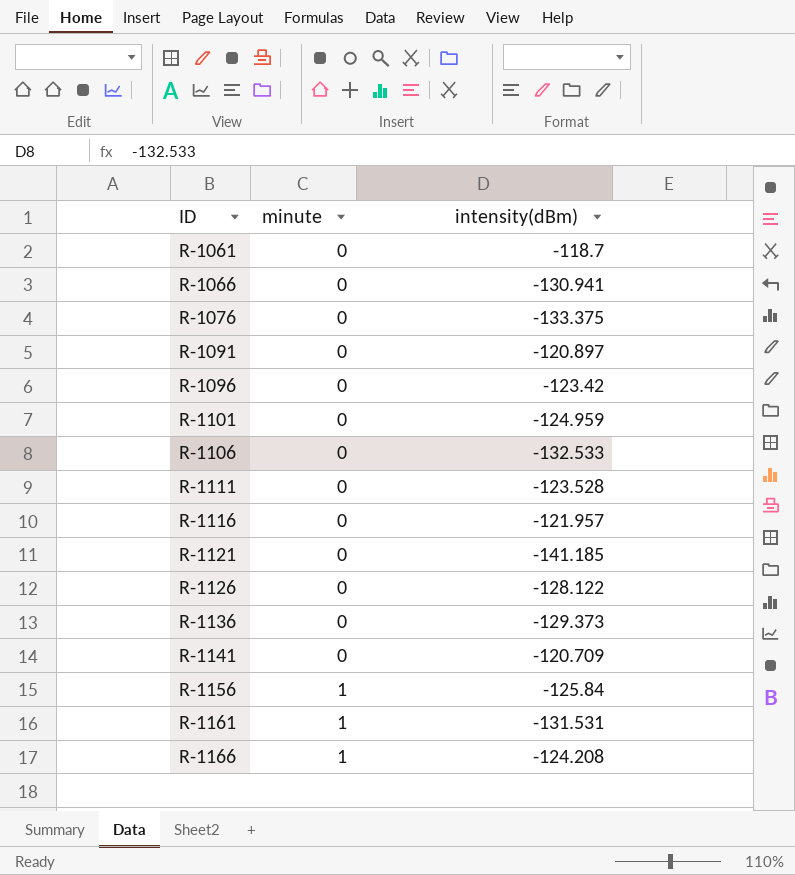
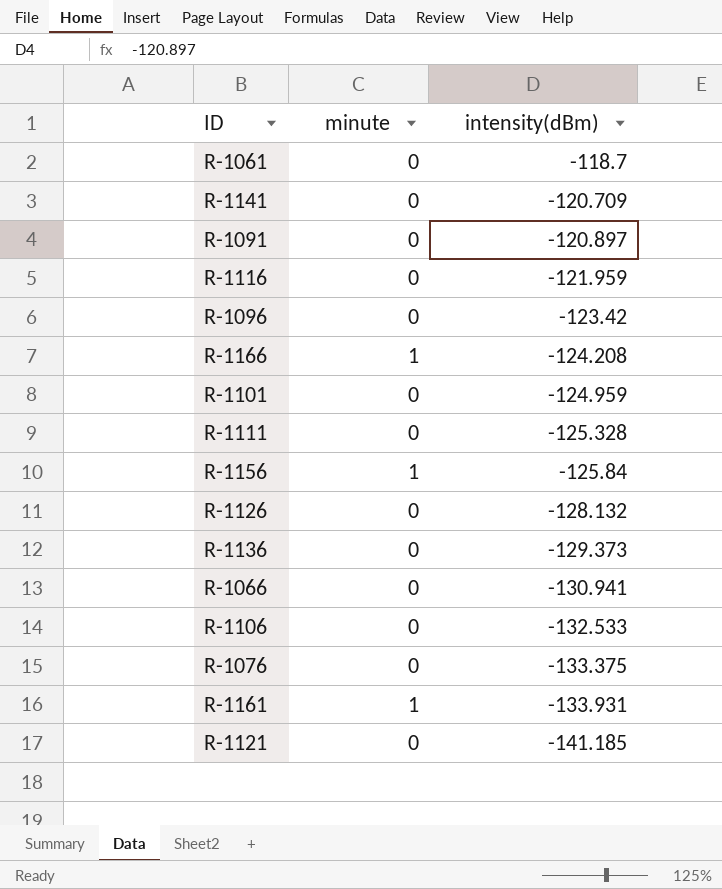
row order: ID ascending -> intensity(dBm) descending
R-1116 | intensity(dBm): -121.957 -> -121.959
R-1111 | intensity(dBm): -123.528 -> -125.328
R-1126 | intensity(dBm): -128.122 -> -128.132
R-1161 | intensity(dBm): -131.531 -> -133.931

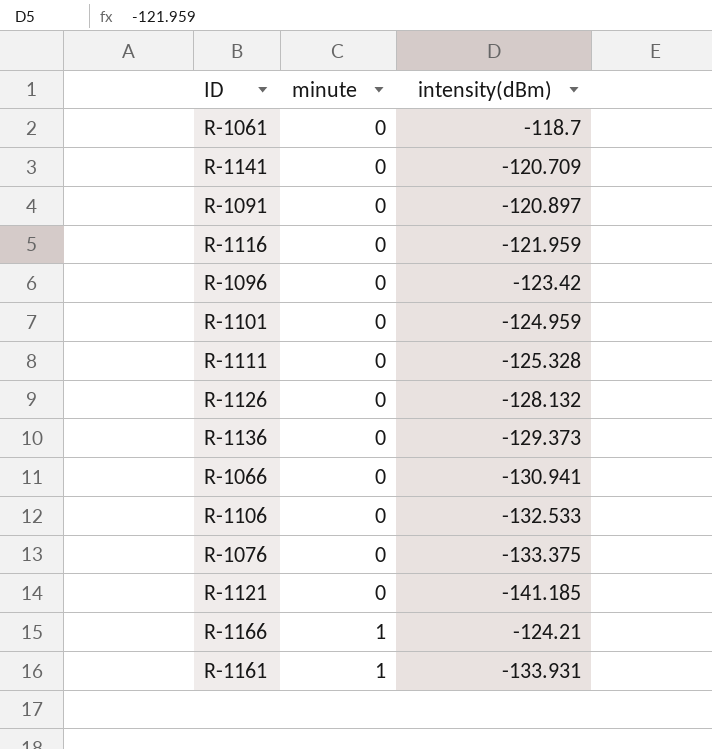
row order: intensity(dBm) descending -> minute ascending
row R-1156: 1 | -125.84 -> none
R-1166 | intensity(dBm): -124.208 -> -124.21

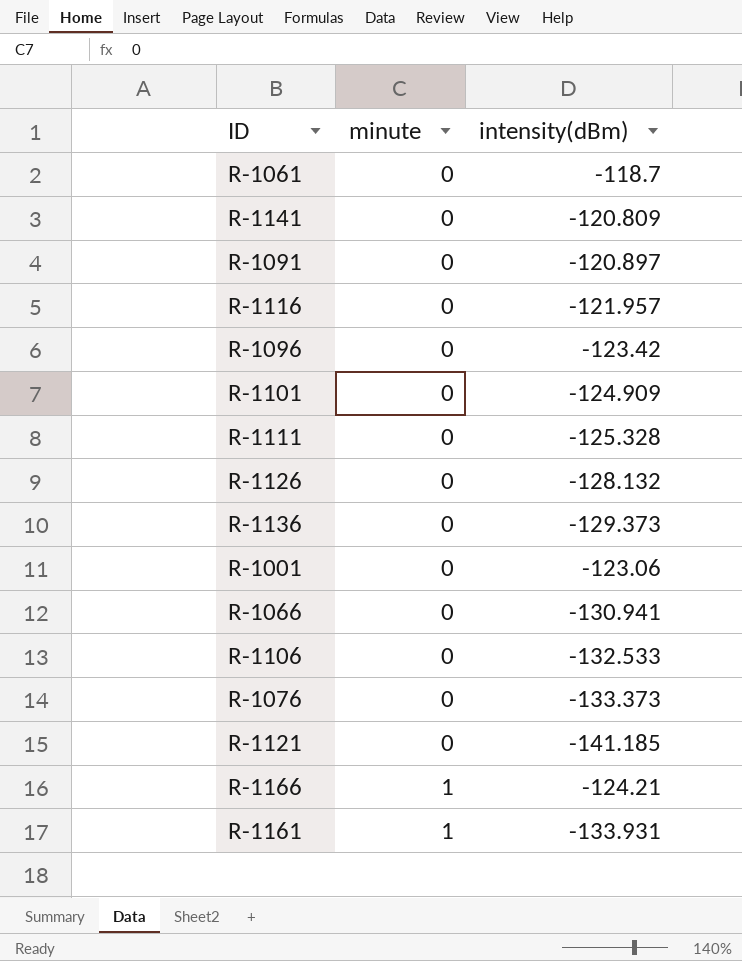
R-1141 | intensity(dBm): -120.709 -> -120.809
R-1116 | intensity(dBm): -121.959 -> -121.957
R-1101 | intensity(dBm): -124.959 -> -124.909
row R-1001: none -> 0 | -123.06
R-1076 | intensity(dBm): -133.375 -> -133.373

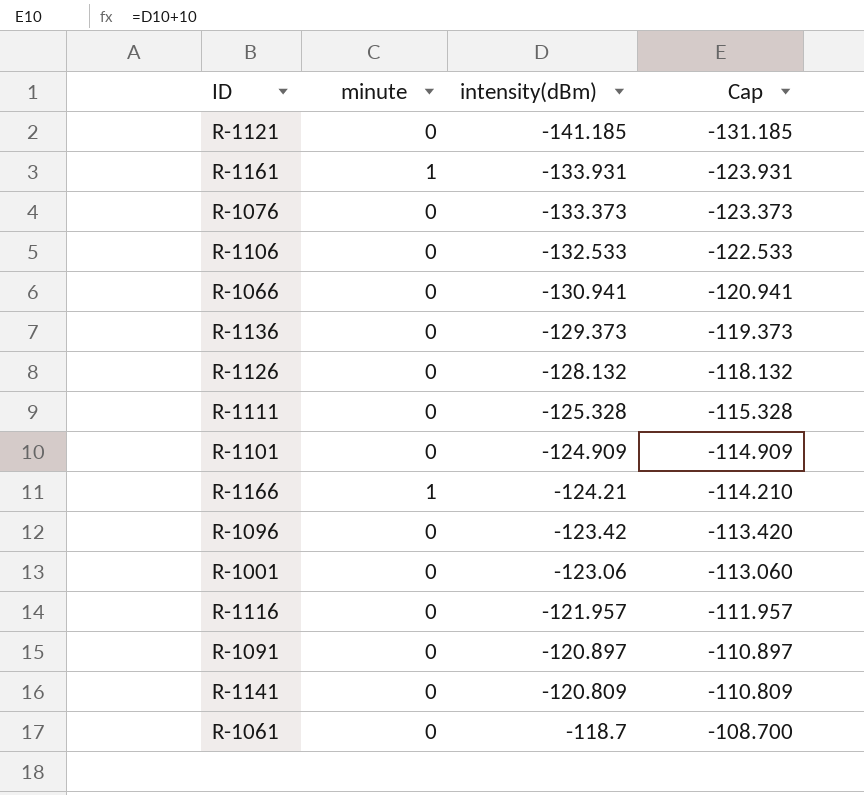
row order: minute ascending -> intensity(dBm) ascending
column Cap | formula: none -> [intensity(dBm)] + 10

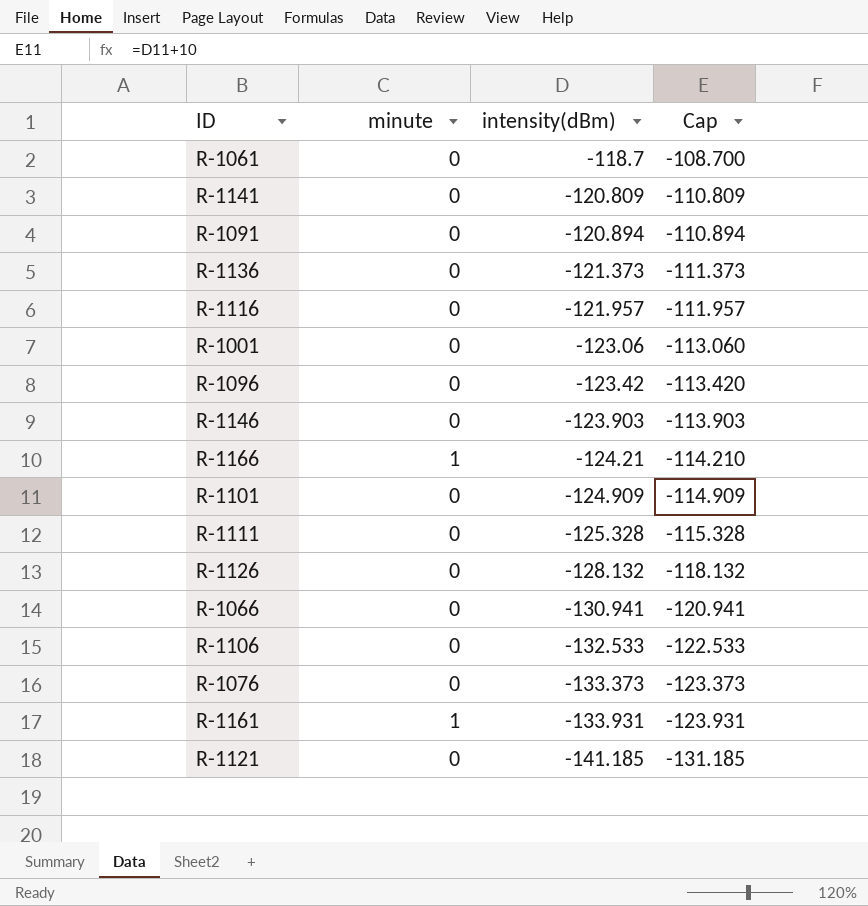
row order: intensity(dBm) ascending -> intensity(dBm) descending
R-1091 | intensity(dBm): -120.897 -> -120.894
R-1091 | Cap: -110.897 -> -110.894
R-1136 | intensity(dBm): -129.373 -> -121.373
R-1136 | Cap: -119.373 -> -111.373
row R-1146: none -> 0 | -123.903 | -113.903

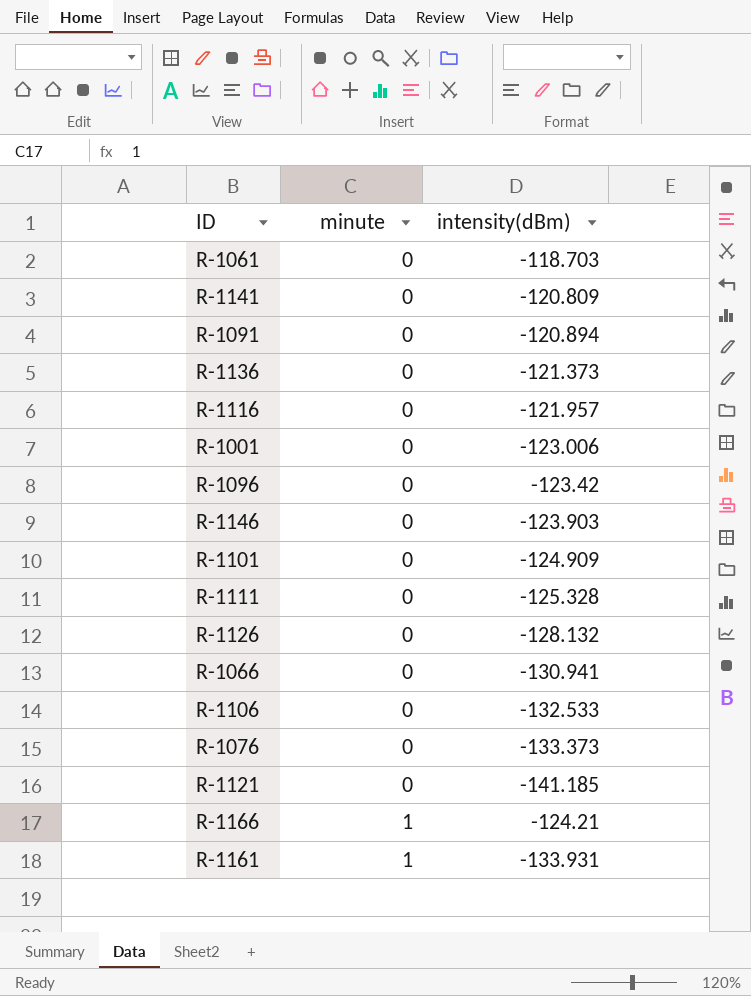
row order: intensity(dBm) descending -> minute ascending
column Cap | formula: [intensity(dBm)] + 10 -> none
R-1061 | intensity(dBm): -118.7 -> -118.703
R-1001 | intensity(dBm): -123.06 -> -123.006

